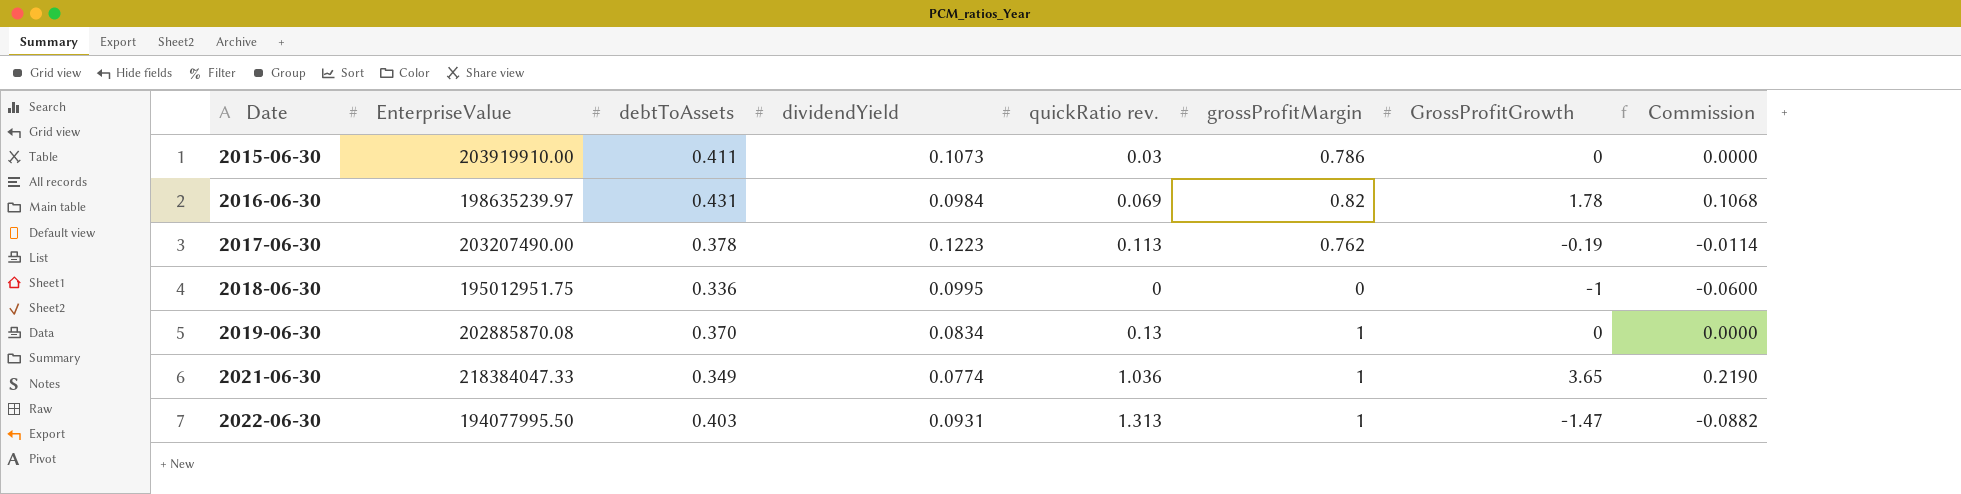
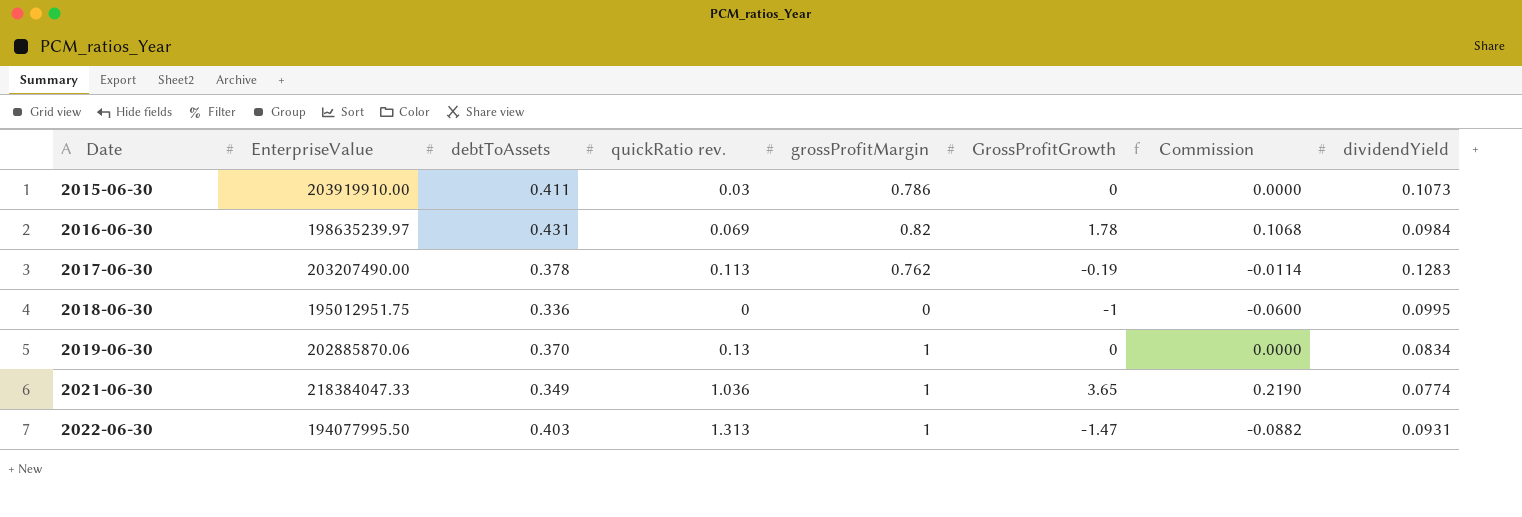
column dividendYield | position: 4 -> 8
2017-06-30 | dividendYield: 0.1223 -> 0.1283
2019-06-30 | EnterpriseValue: 202885870.08 -> 202885870.06

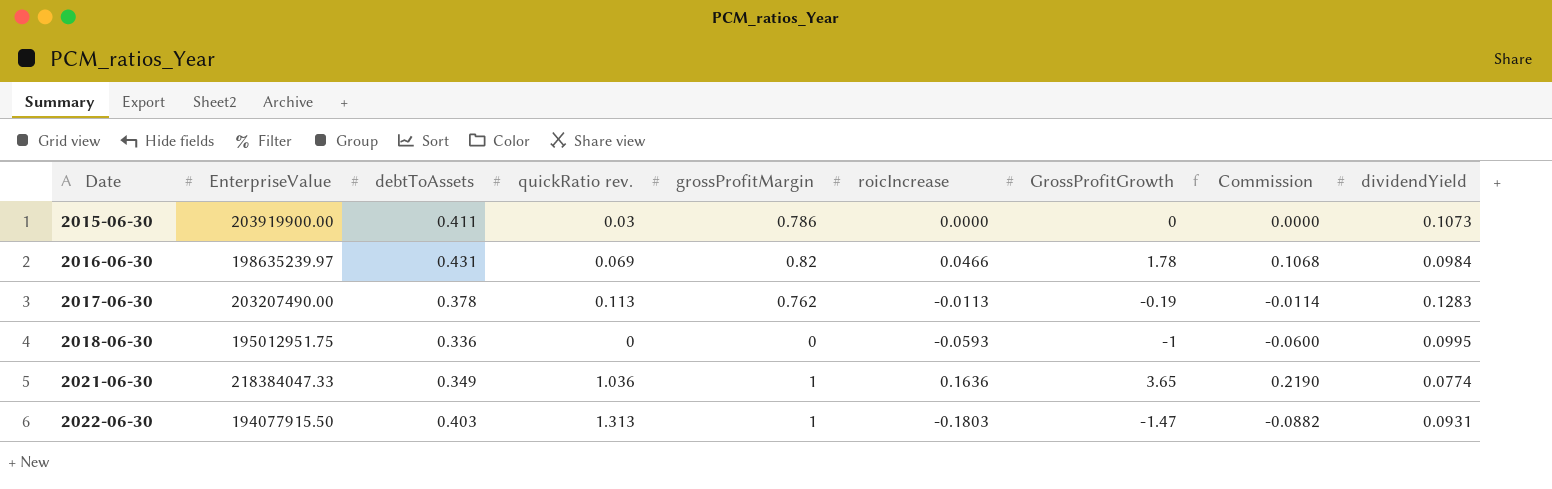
column roicIncrease | position: none -> 6
row 2019-06-30: 202885870.06 | 0.370 | 0.13 | 1 | 0 | 0.0000 | 0.0834 -> none
2015-06-30 | EnterpriseValue: 203919910.00 -> 203919900.00
2022-06-30 | EnterpriseValue: 194077995.50 -> 194077915.50

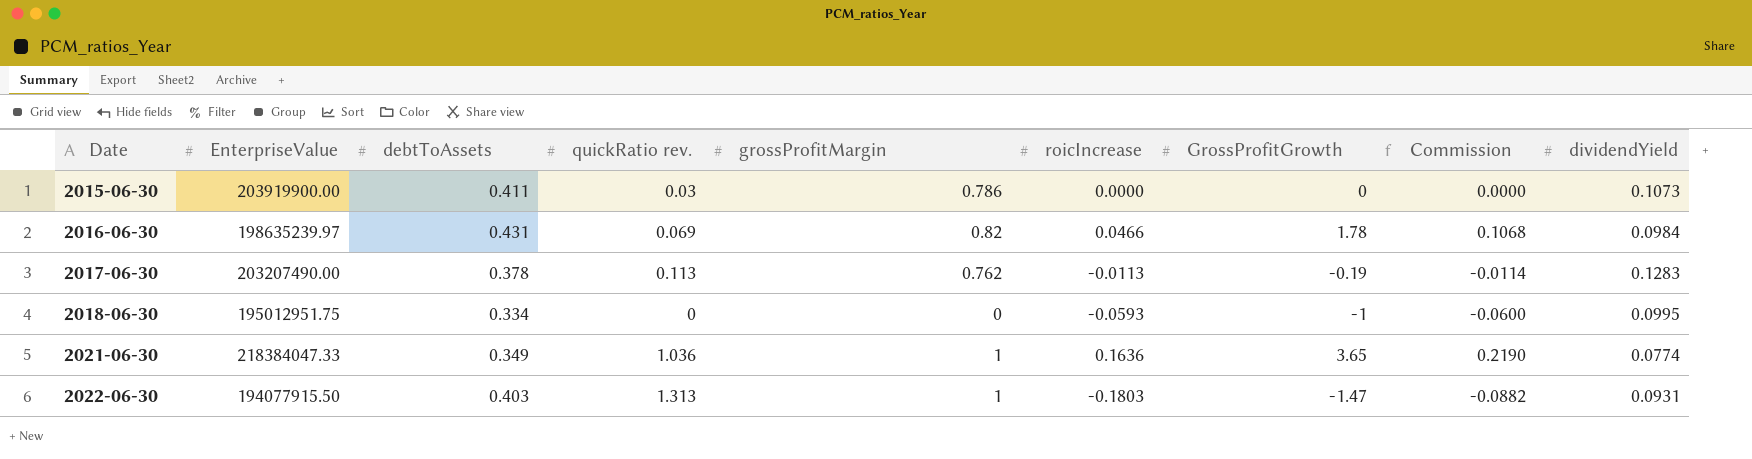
2018-06-30 | debtToAssets: 0.336 -> 0.334

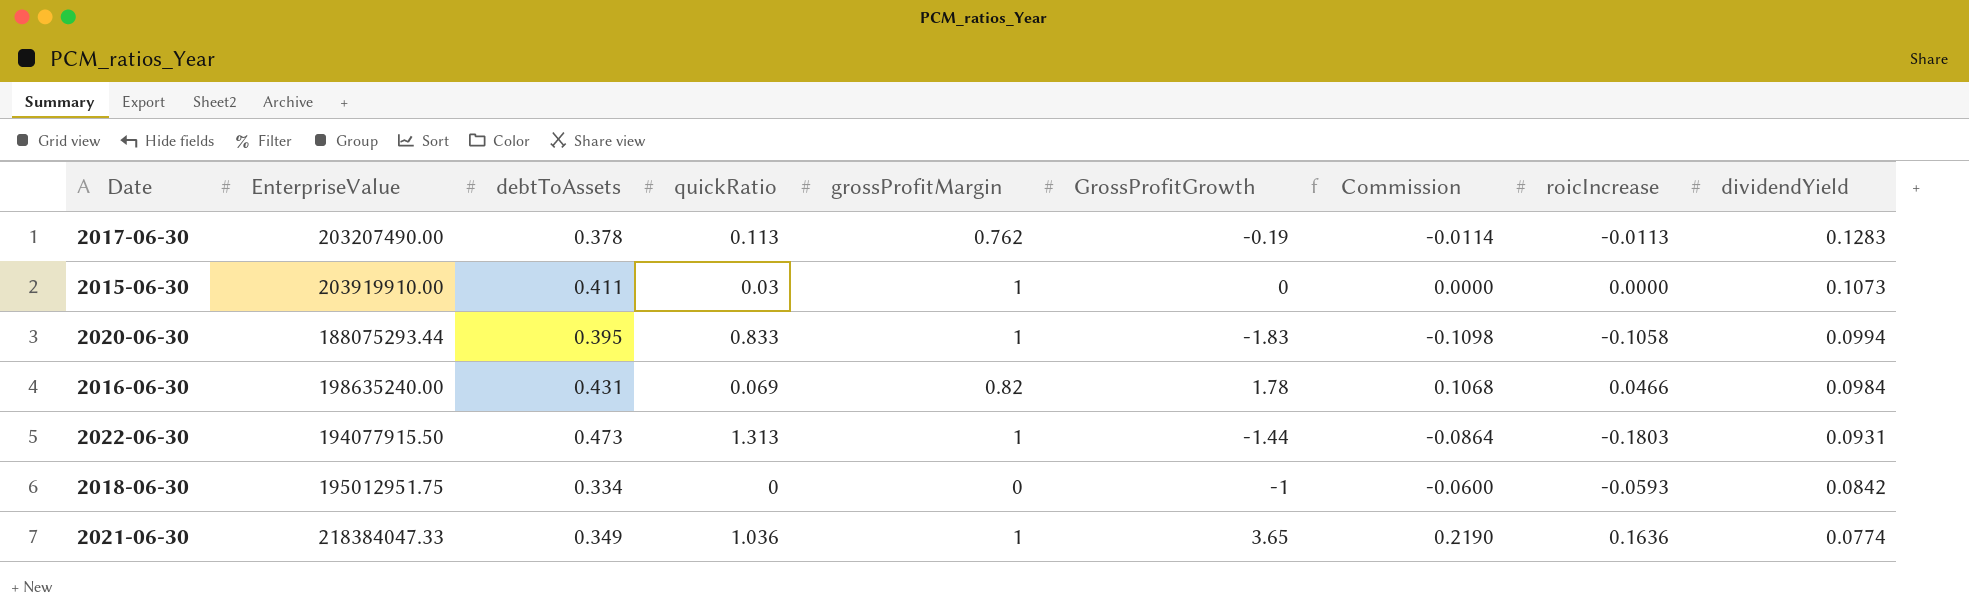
row order: Date ascending -> dividendYield descending
column name: quickRatio rev. -> quickRatio
column roicIncrease | position: 6 -> 8
2015-06-30 | EnterpriseValue: 203919900.00 -> 203919910.00
2015-06-30 | grossProfitMargin: 0.786 -> 1
row 2020-06-30: none -> 188075293.44 | 0.395 | 0.833 | 1 | -1.83 | -0.1098 | -0.1058 | 0.0994
2016-06-30 | EnterpriseValue: 198635239.97 -> 198635240.00
2022-06-30 | debtToAssets: 0.403 -> 0.473
2022-06-30 | GrossProfitGrowth: -1.47 -> -1.44
2022-06-30 | Commission: -0.0882 -> -0.0864
2018-06-30 | dividendYield: 0.0995 -> 0.0842

